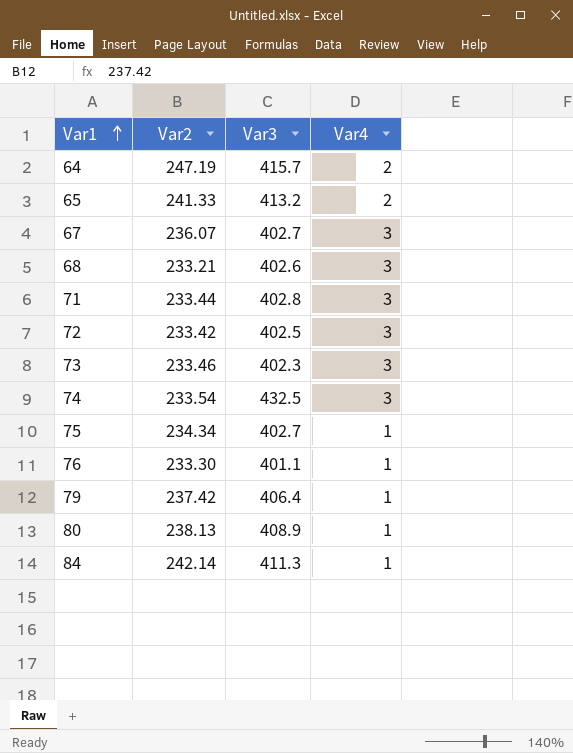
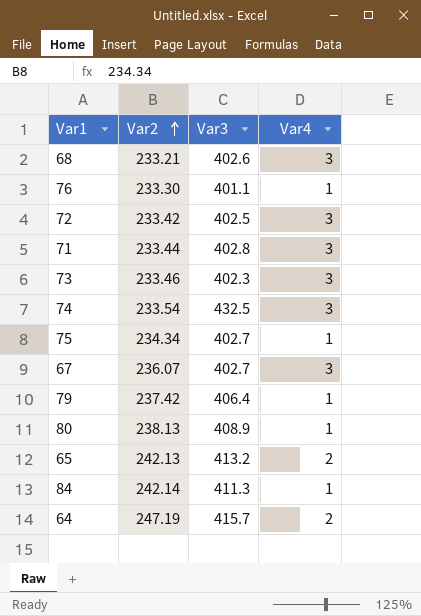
row order: Var1 ascending -> Var2 ascending
65 | Var2: 241.33 -> 242.13

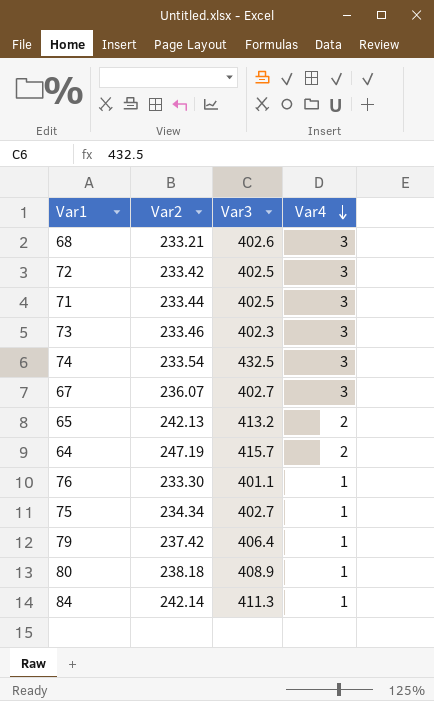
row order: Var2 ascending -> Var4 descending
71 | Var3: 402.8 -> 402.5
80 | Var2: 238.13 -> 238.18

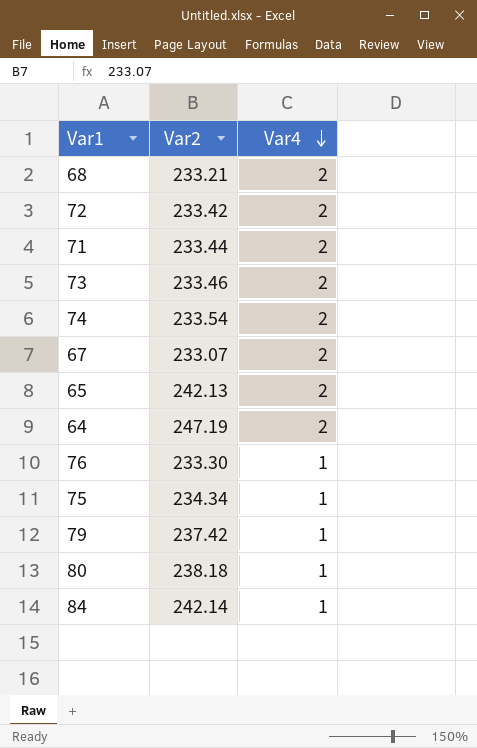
column Var3 | position: 3 -> none
68 | Var4: 3 -> 2
72 | Var4: 3 -> 2
71 | Var4: 3 -> 2
73 | Var4: 3 -> 2
74 | Var4: 3 -> 2
67 | Var2: 236.07 -> 233.07
67 | Var4: 3 -> 2

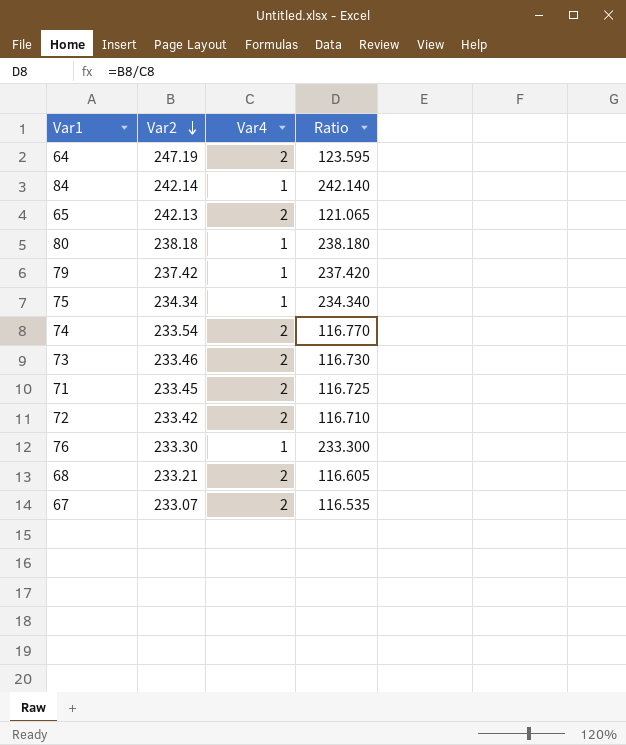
row order: Var4 descending -> Var2 descending
column Ratio | formula: none -> [Var2] / [Var4]
71 | Var2: 233.44 -> 233.45

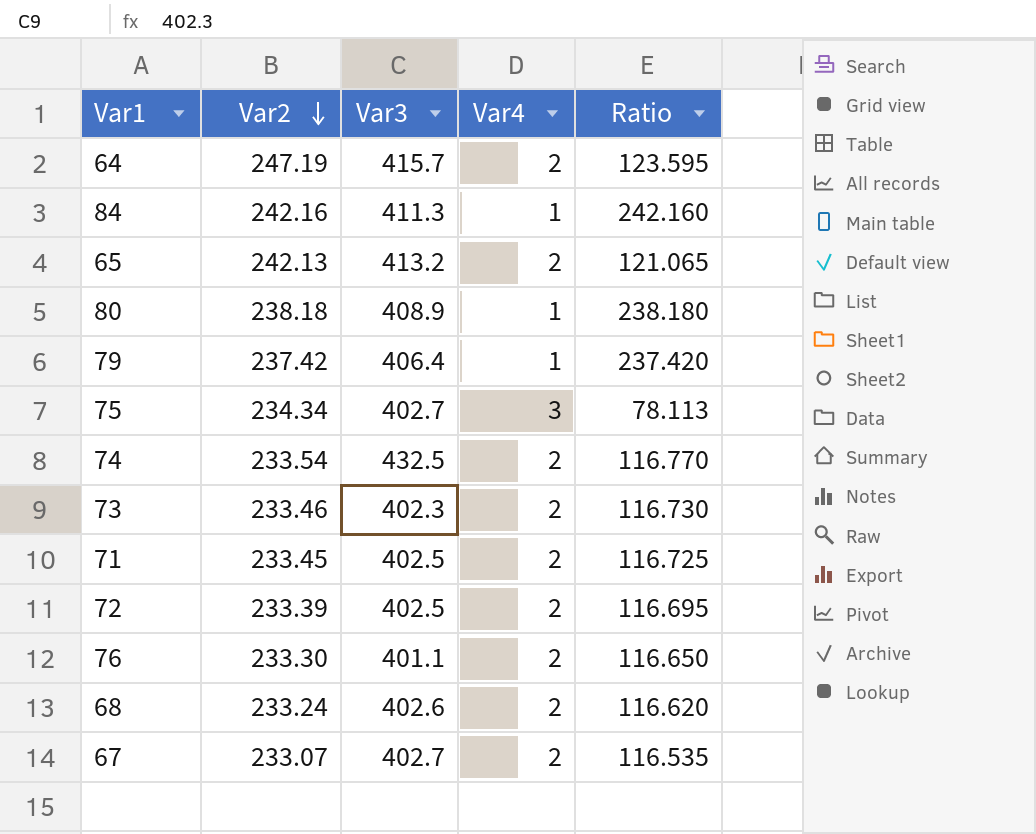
column Var3 | position: none -> 3
84 | Var2: 242.14 -> 242.16
84 | Ratio: 242.140 -> 242.160
75 | Var4: 1 -> 3
75 | Ratio: 234.340 -> 78.113
72 | Var2: 233.42 -> 233.39
72 | Ratio: 116.710 -> 116.695
76 | Var4: 1 -> 2
76 | Ratio: 233.300 -> 116.650
68 | Var2: 233.21 -> 233.24
68 | Ratio: 116.605 -> 116.620

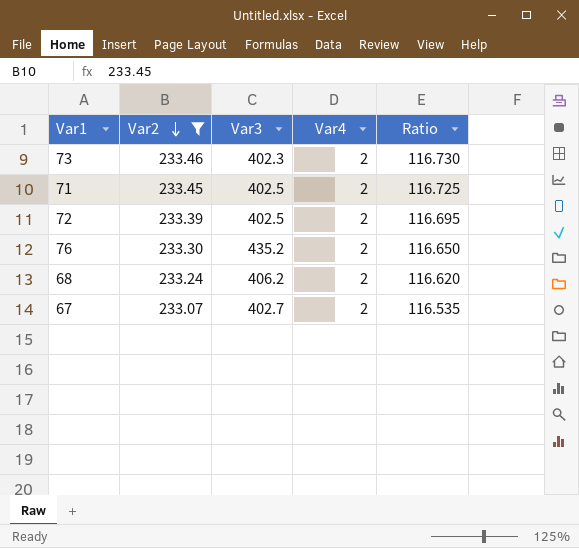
filter: none -> Var2 <= 233.46
76 | Var3: 401.1 -> 435.2
68 | Var3: 402.6 -> 406.2

